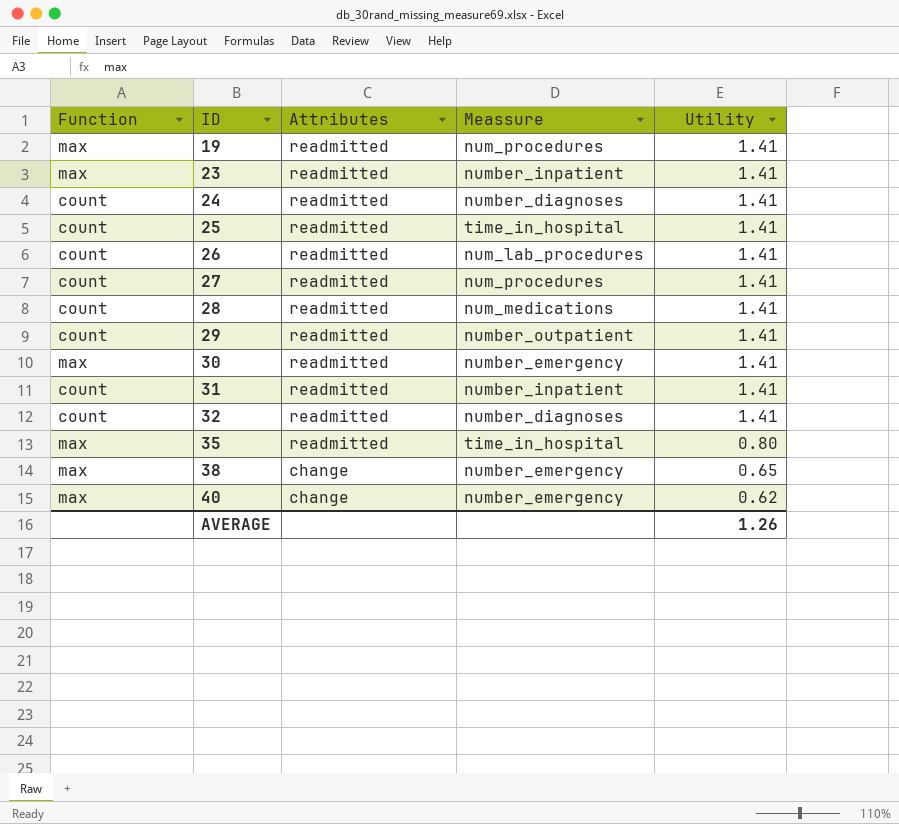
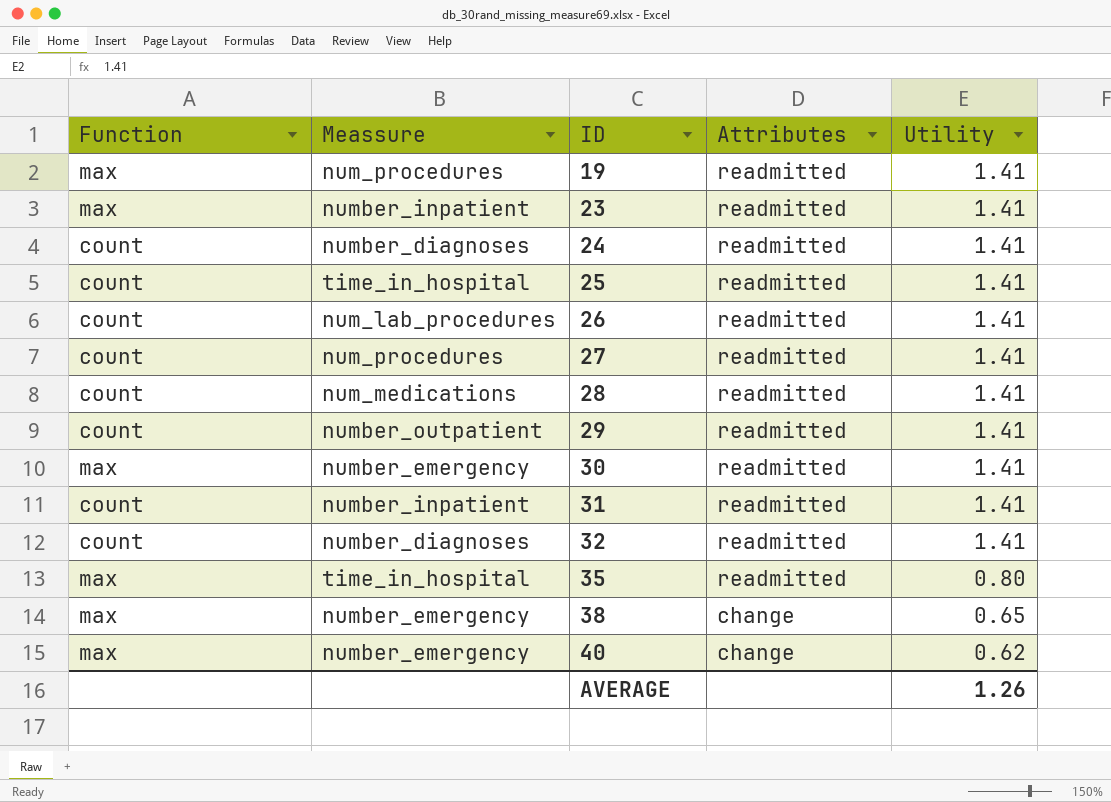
column Meassure | position: 4 -> 2

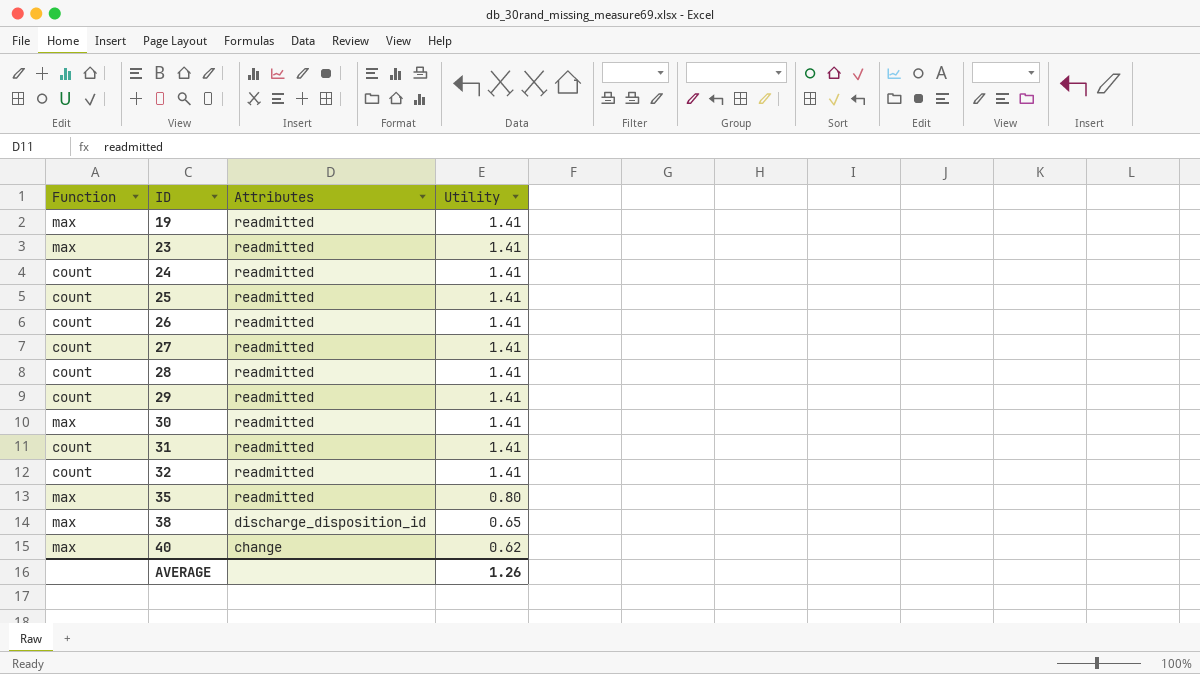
column Meassure | position: 2 -> none
38 | Attributes: change -> discharge_disposition_id

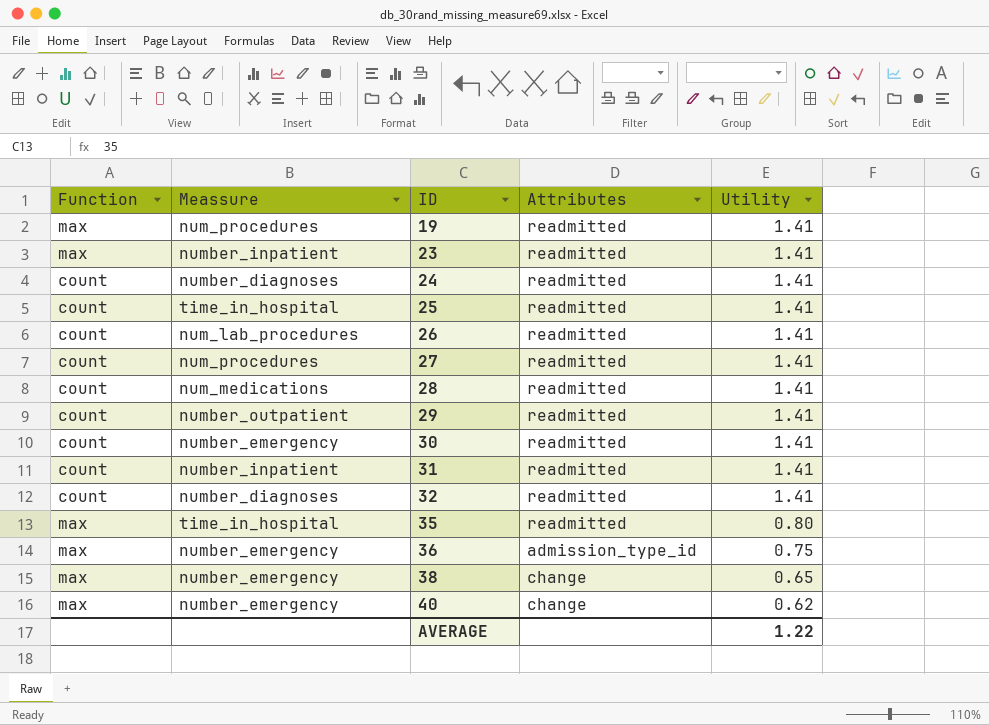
column Meassure | position: none -> 2
30 | Function: max -> count
row 36: none -> max | number_emergency | admission_type_id | 0.75
38 | Attributes: discharge_disposition_id -> change
AVERAGE | Utility: 1.26 -> 1.22

